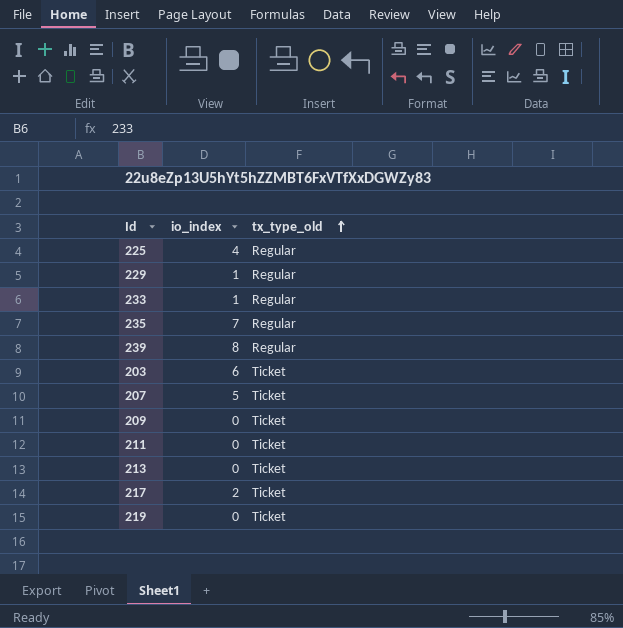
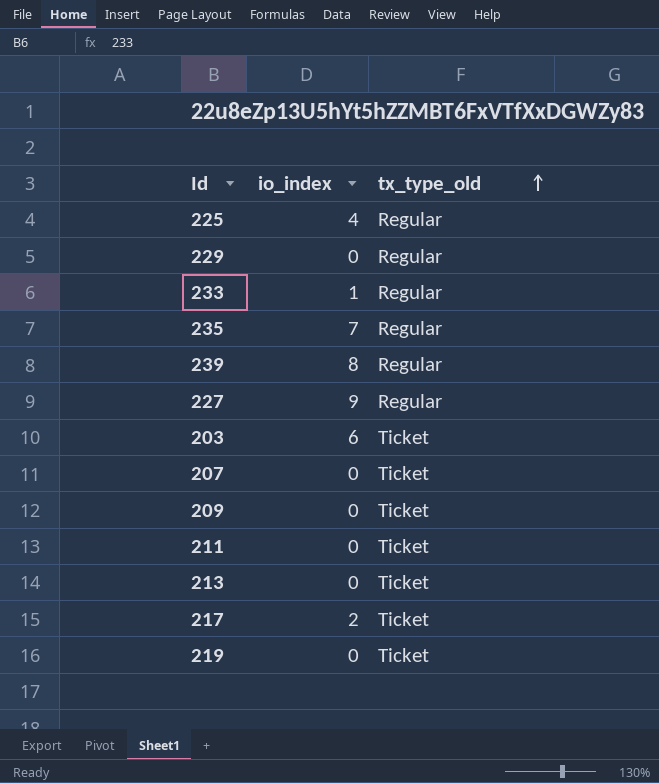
229 | io_index: 1 -> 0
row 227: none -> 9 | Regular
207 | io_index: 5 -> 0

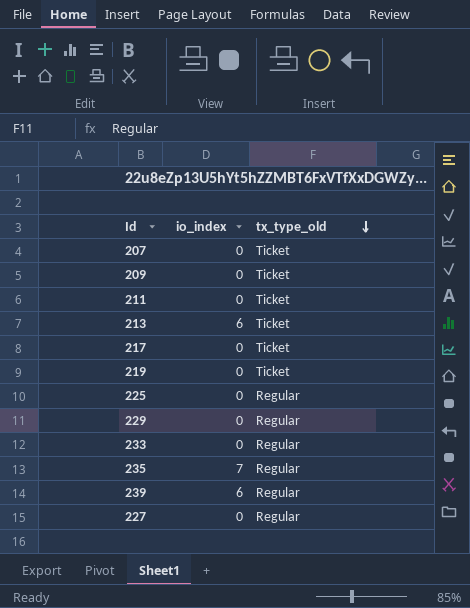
row order: tx_type_old ascending -> tx_type_old descending
row 203: 6 | Ticket -> none
213 | io_index: 0 -> 6
217 | io_index: 2 -> 0
225 | io_index: 4 -> 0
233 | io_index: 1 -> 0
239 | io_index: 8 -> 6
227 | io_index: 9 -> 0

